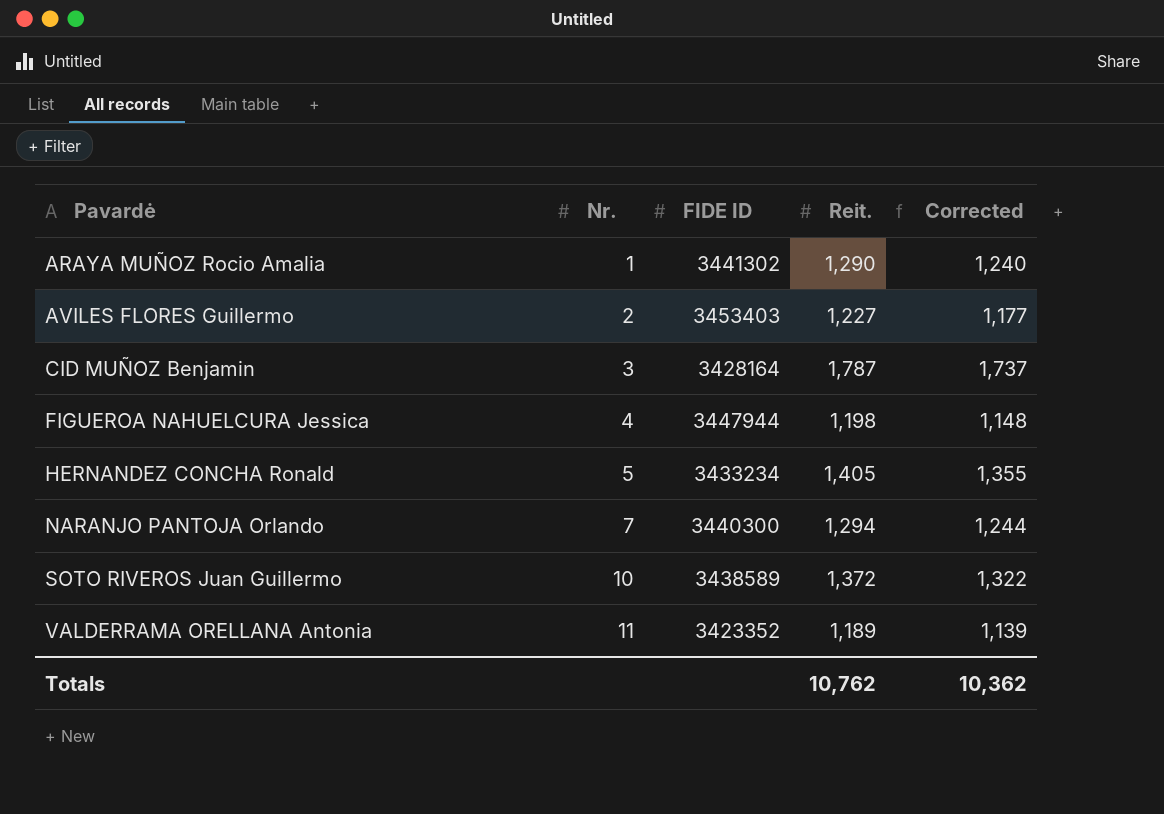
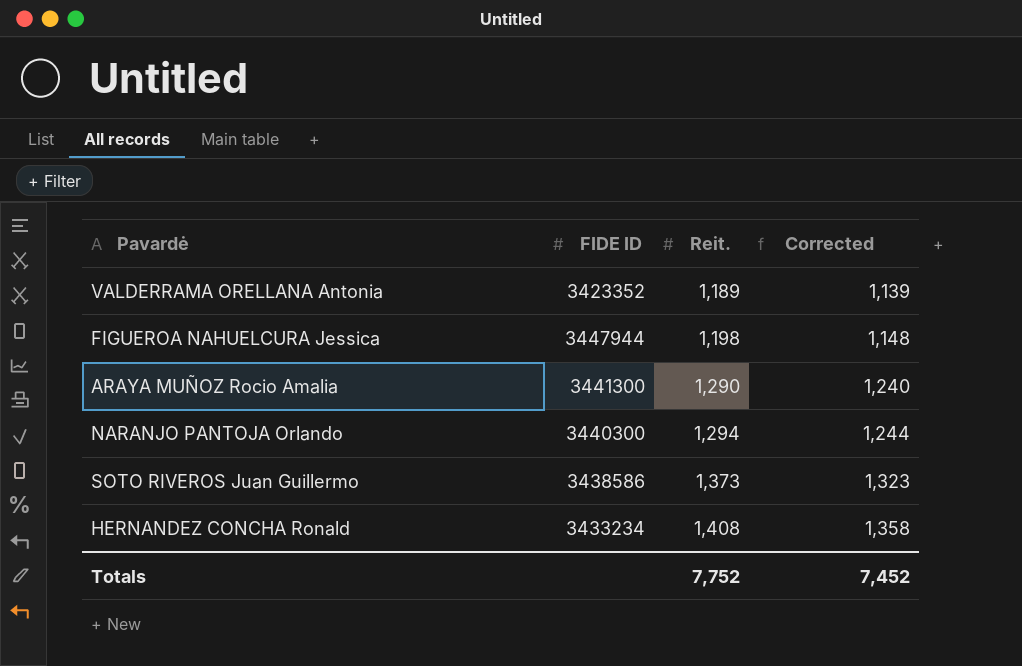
row order: Pavardė ascending -> Reit. ascending
column Nr. | position: 2 -> none
row AVILES FLORES Guillermo: 2 | 3453403 | 1,227 | 1,177 -> none
row CID MUÑOZ Benjamin: 3 | 3428164 | 1,787 | 1,737 -> none
ARAYA MUÑOZ Rocio Amalia | FIDE ID: 3441302 -> 3441300
SOTO RIVEROS Juan Guillermo | FIDE ID: 3438589 -> 3438586
SOTO RIVEROS Juan Guillermo | Reit.: 1,372 -> 1,373
SOTO RIVEROS Juan Guillermo | Corrected: 1,322 -> 1,323
HERNANDEZ CONCHA Ronald | Reit.: 1,405 -> 1,408
HERNANDEZ CONCHA Ronald | Corrected: 1,355 -> 1,358
Totals | Reit.: 10,762 -> 7,752
Totals | Corrected: 10,362 -> 7,452

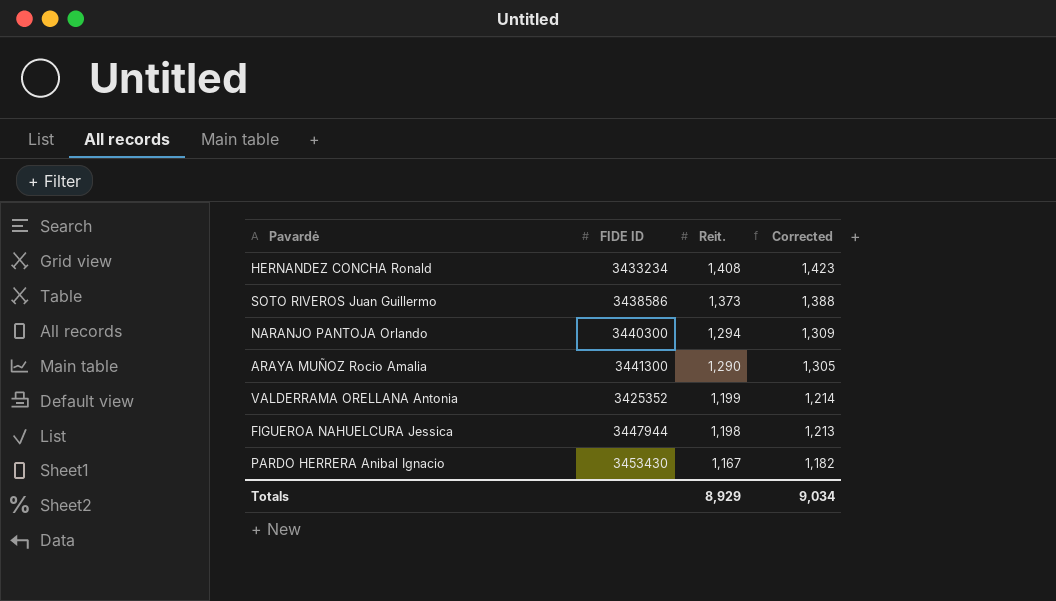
row order: Reit. ascending -> Reit. descending
column Corrected | formula: [Reit.] - 50 -> [Reit.] + 15
VALDERRAMA ORELLANA Antonia | FIDE ID: 3423352 -> 3425352
VALDERRAMA ORELLANA Antonia | Reit.: 1,189 -> 1,199
row PARDO HERRERA Anibal Ignacio: none -> 3453430 | 1,167 | 1,182
Totals | Reit.: 7,752 -> 8,929
Totals | Corrected: 7,452 -> 9,034

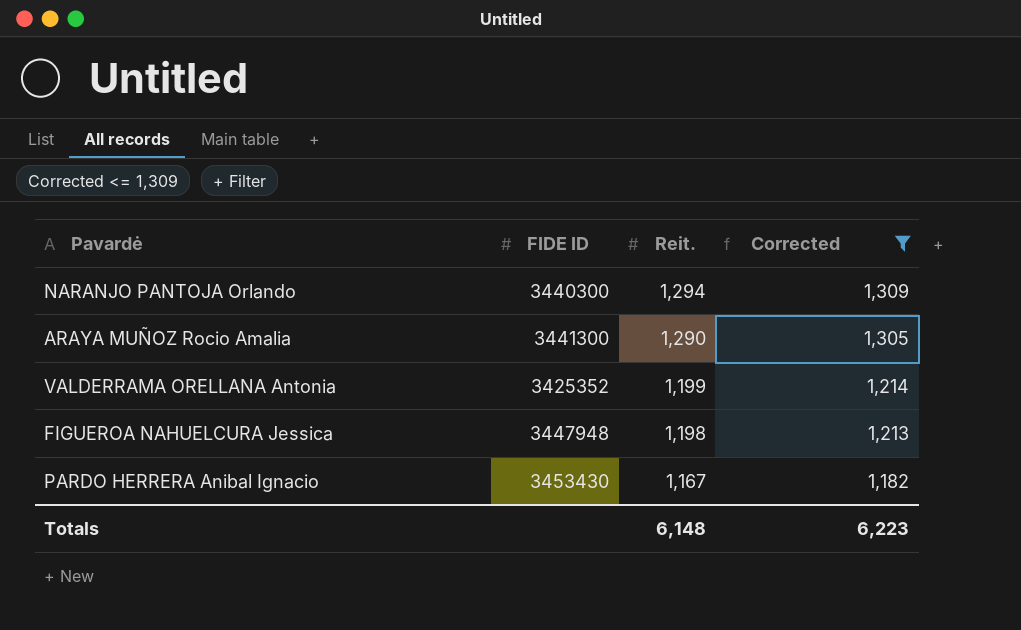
filter: none -> Corrected <= 1,309
FIGUEROA NAHUELCURA Jessica | FIDE ID: 3447944 -> 3447948
Totals | Reit.: 8,929 -> 6,148
Totals | Corrected: 9,034 -> 6,223

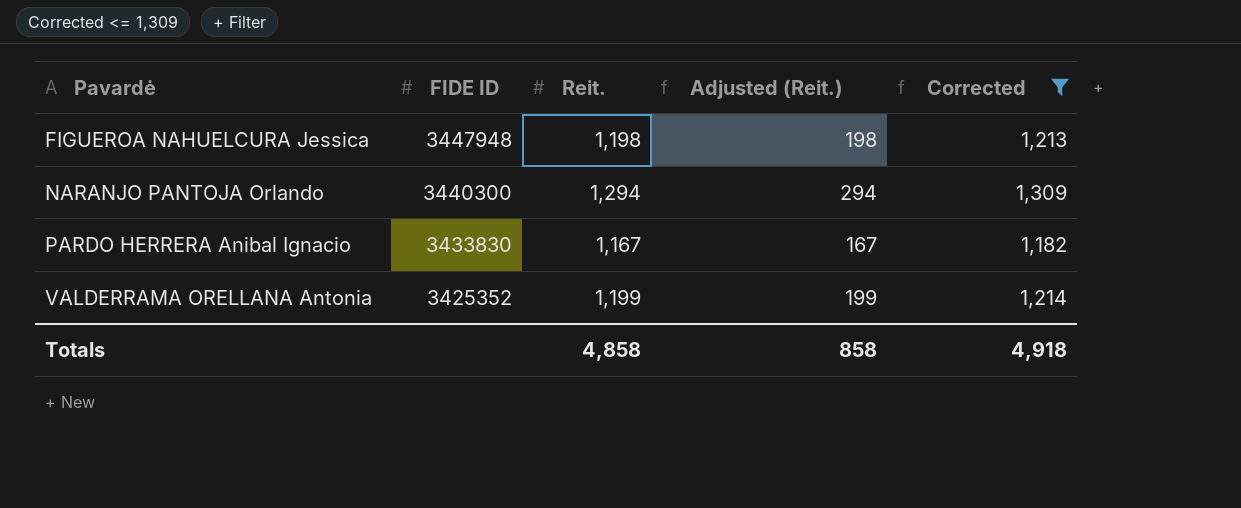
row order: Reit. descending -> Pavardė ascending
column Adjusted (Reit.) | formula: none -> [Reit.] - 1000
row ARAYA MUÑOZ Rocio Amalia: 3441300 | 1,290 | 1,305 -> none
PARDO HERRERA Anibal Ignacio | FIDE ID: 3453430 -> 3433830
Totals | Reit.: 6,148 -> 4,858
Totals | Corrected: 6,223 -> 4,918

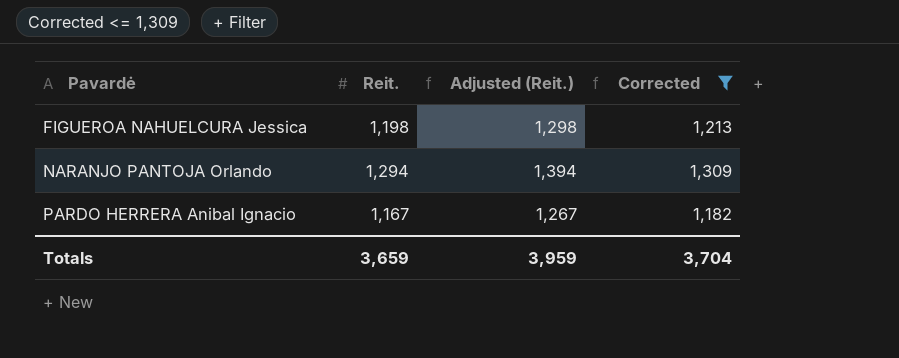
column FIDE ID | position: 2 -> none
column Adjusted (Reit.) | formula: [Reit.] - 1000 -> [Reit.] + 100
row VALDERRAMA ORELLANA Antonia: 3425352 | 1,199 | 199 | 1,214 -> none
Totals | Reit.: 4,858 -> 3,659
Totals | Adjusted (Reit.): 858 -> 3,959
Totals | Corrected: 4,918 -> 3,704

